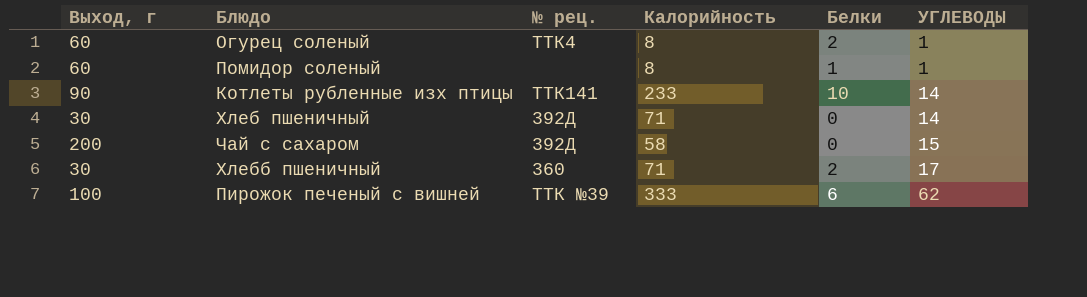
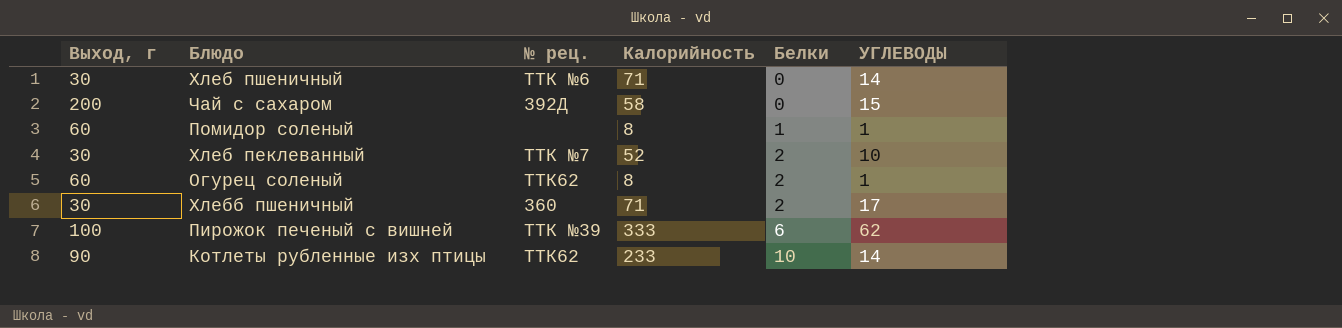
row order: УГЛЕВОДЫ ascending -> Белки ascending
Хлеб пшеничный | № рец.: 392Д -> ТТК №6
row Хлеб пеклеванный: none -> 30 | ТТК №7 | 52 | 2 | 10
Огурец соленый | № рец.: ТТК4 -> ТТК62
Котлеты рубленные изх птицы | № рец.: ТТК141 -> ТТК62

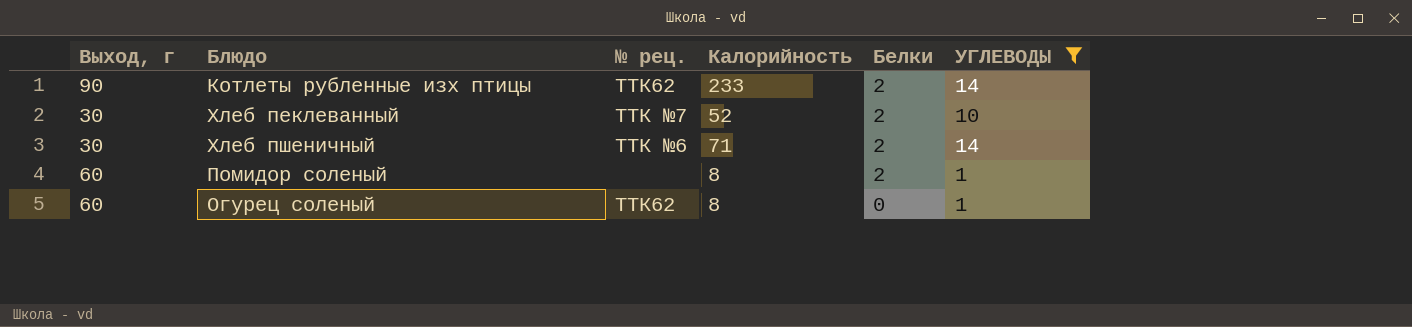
filter: none -> УГЛЕВОДЫ <= 14
row order: Белки ascending -> Белки descending
Котлеты рубленные изх птицы | Белки: 10 -> 2
Хлеб пшеничный | Белки: 0 -> 2
Помидор соленый | Белки: 1 -> 2
Огурец соленый | Белки: 2 -> 0

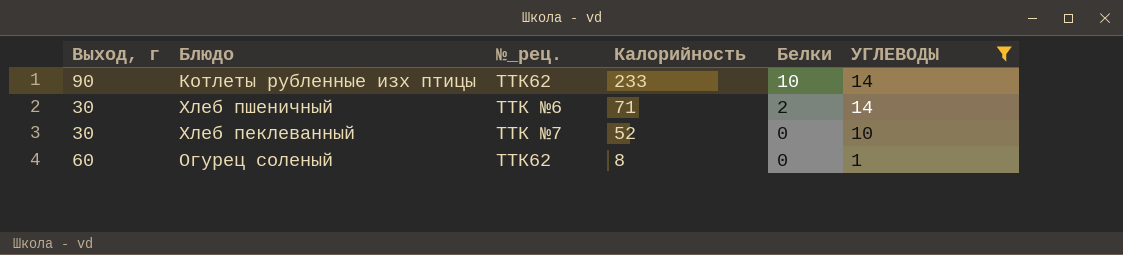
row order: Белки descending -> Калорийность descending
column name: № рец. -> №_рец.
row Помидор соленый: 60 | none | 8 | 2 | 1 -> none
Котлеты рубленные изх птицы | Белки: 2 -> 10
Хлеб пеклеванный | Белки: 2 -> 0

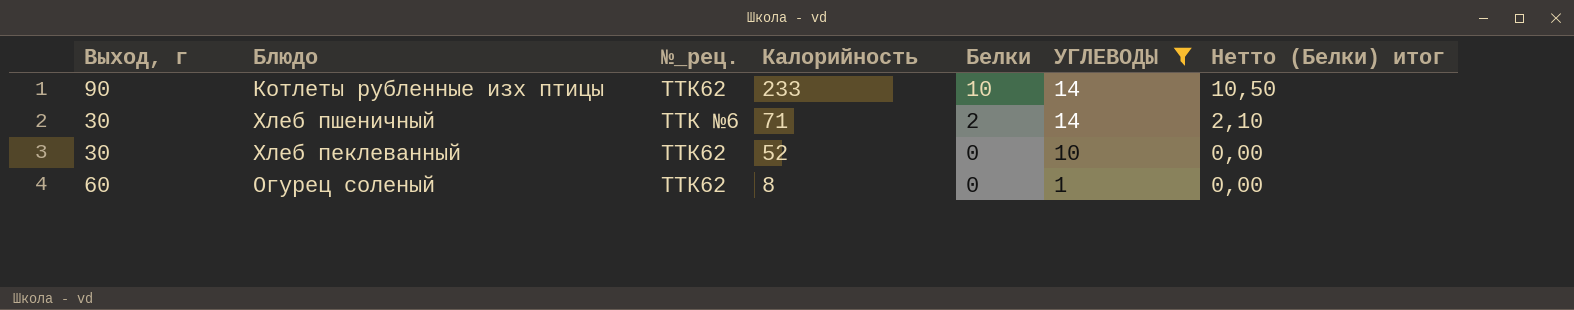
column Нетто (Белки) итог | formula: none -> [Белки] * 1,05
Хлеб пеклеванный | №_рец.: ТТК №7 -> ТТК62

